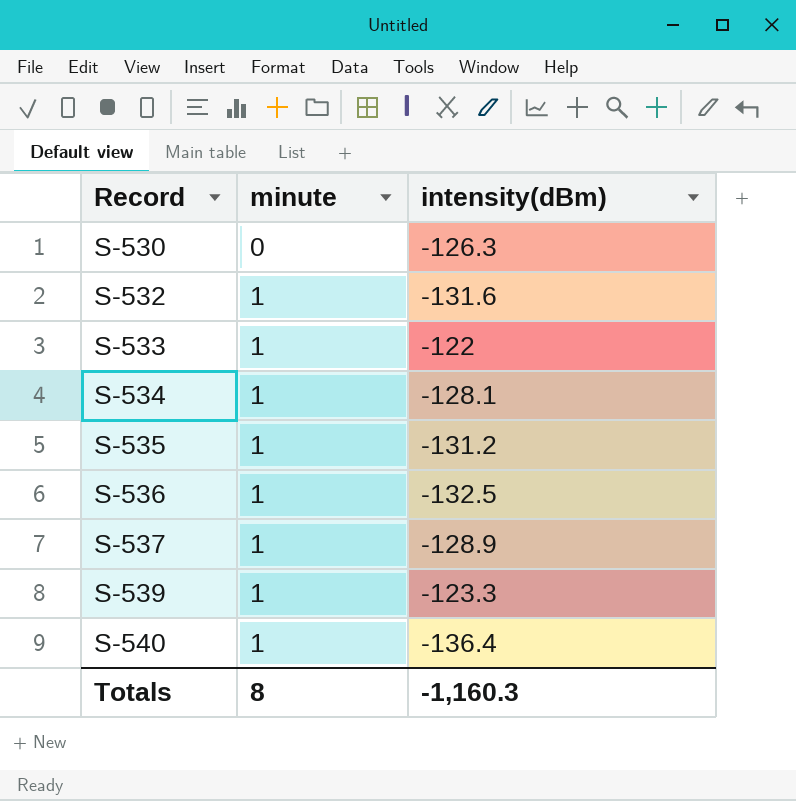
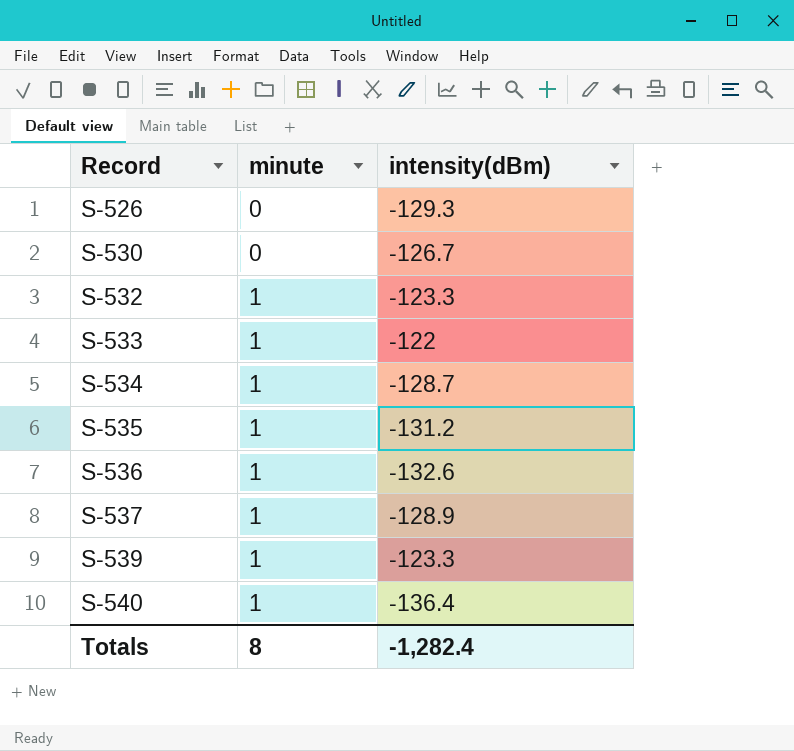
row S-526: none -> 0 | -129.3
S-530 | intensity(dBm): -126.3 -> -126.7
S-532 | intensity(dBm): -131.6 -> -123.3
S-534 | intensity(dBm): -128.1 -> -128.7
S-536 | intensity(dBm): -132.5 -> -132.6
Totals | intensity(dBm): -1,160.3 -> -1,282.4

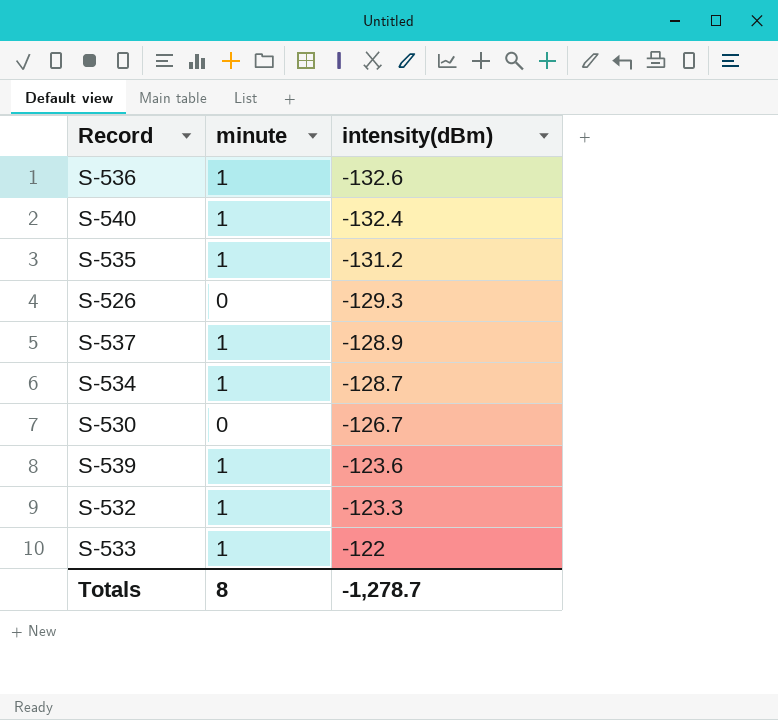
row order: Record ascending -> intensity(dBm) ascending
S-540 | intensity(dBm): -136.4 -> -132.4
S-539 | intensity(dBm): -123.3 -> -123.6
Totals | intensity(dBm): -1,282.4 -> -1,278.7

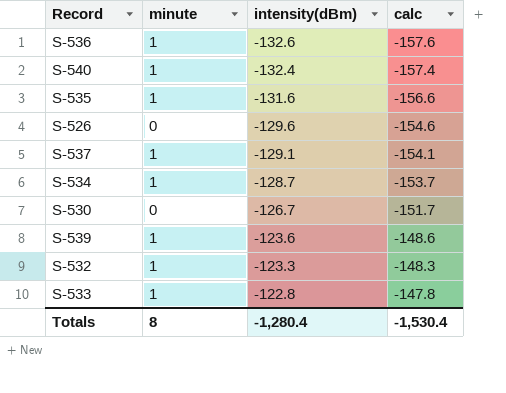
column calc | formula: none -> [intensity(dBm)] - 25
S-535 | intensity(dBm): -131.2 -> -131.6
S-526 | intensity(dBm): -129.3 -> -129.6
S-537 | intensity(dBm): -128.9 -> -129.1
S-533 | intensity(dBm): -122 -> -122.8
Totals | intensity(dBm): -1,278.7 -> -1,280.4

